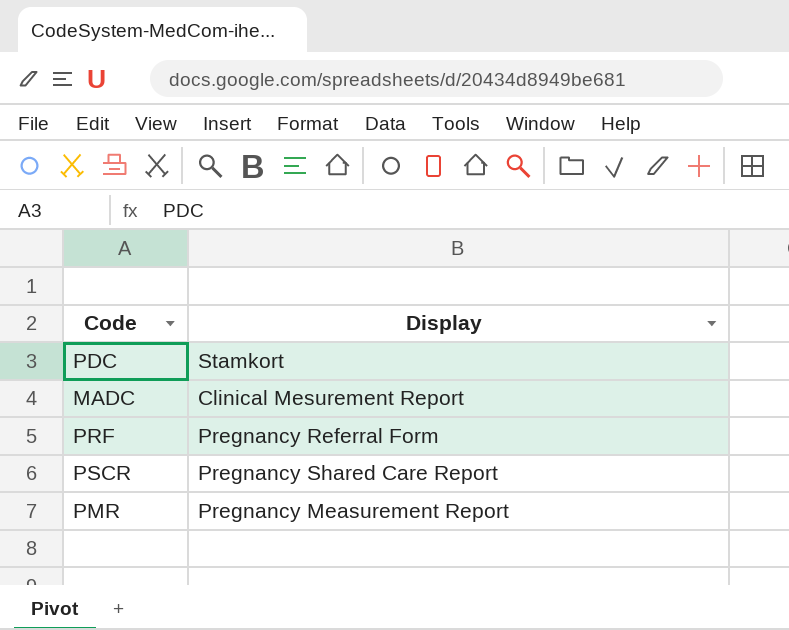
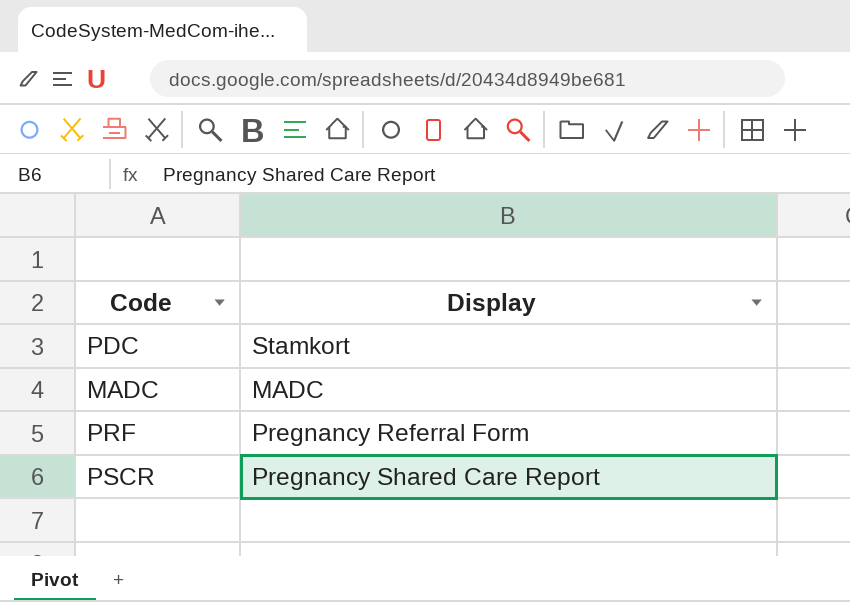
row PMR: Pregnancy Measurement Report -> none
MADC | Display: Clinical Mesurement Report -> MADC

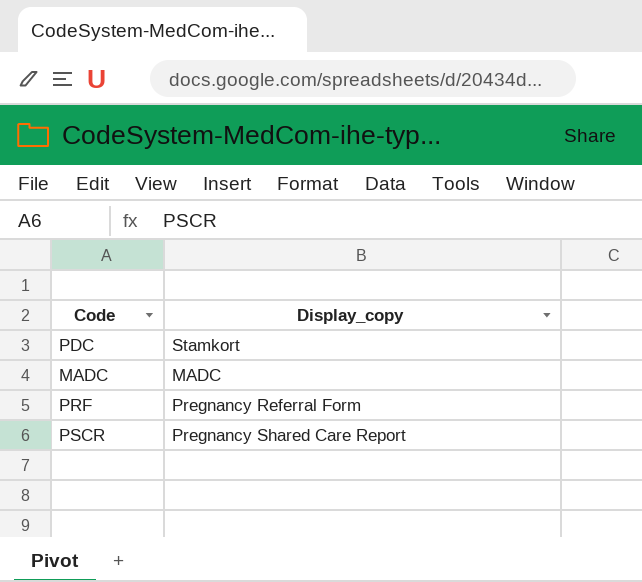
column name: Display -> Display_copy

